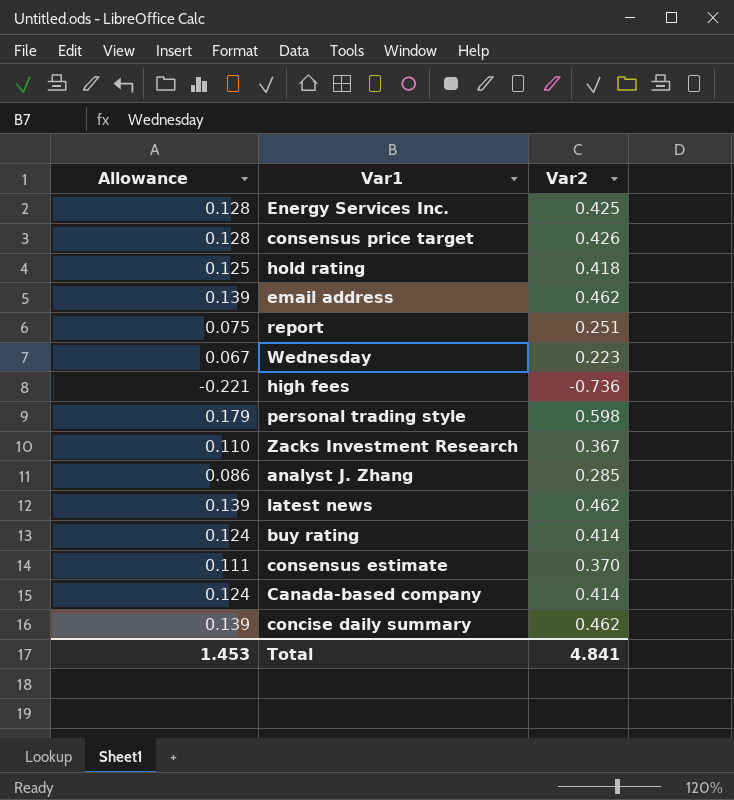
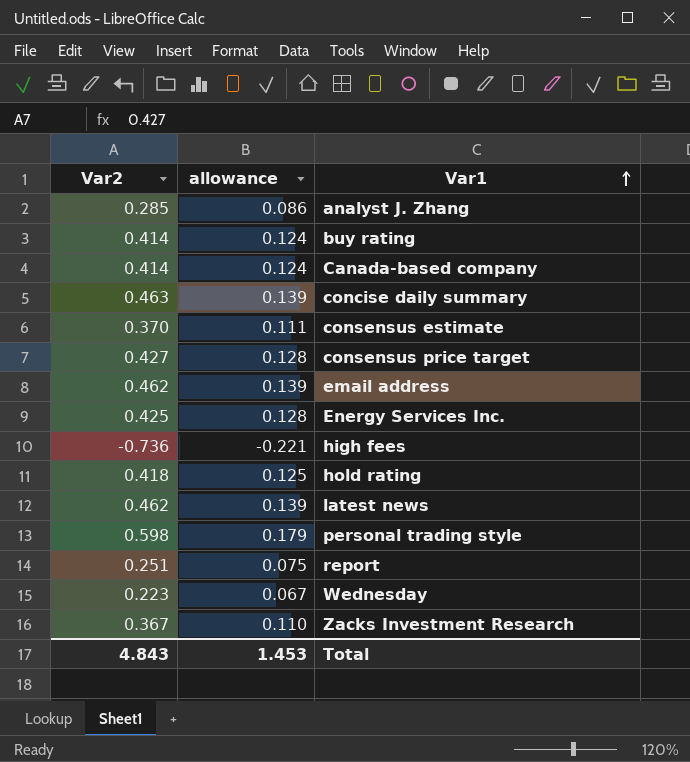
row order: none -> Var1 ascending
column Var2 | position: 3 -> 1
column name: Allowance -> allowance
concise daily summary | Var2: 0.462 -> 0.463
consensus price target | Var2: 0.426 -> 0.427
Total | Var2: 4.841 -> 4.843

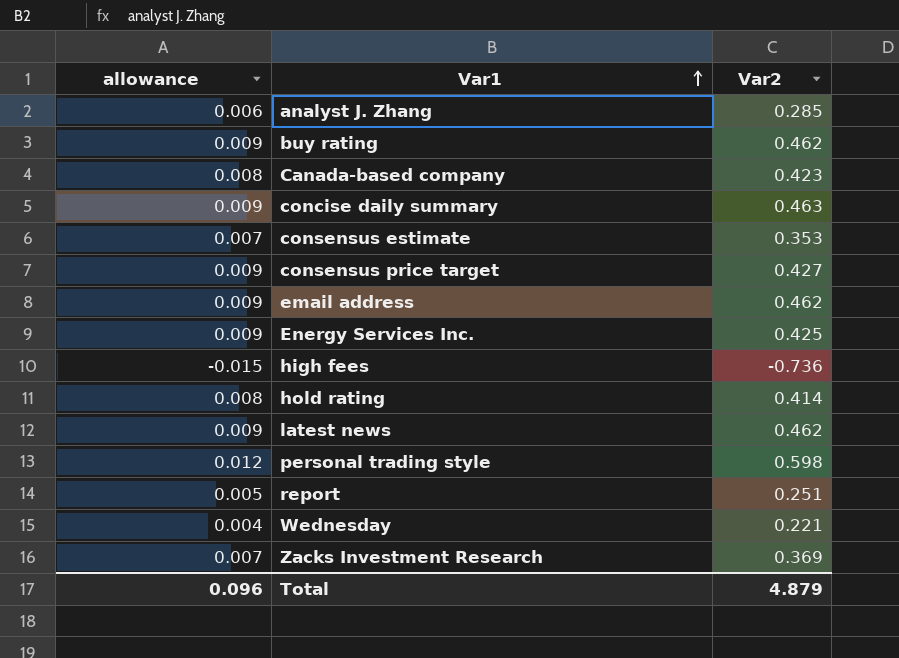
column allowance | formula: [Var2] * 0.3 -> [Var2] * 0.02
column Var2 | position: 1 -> 3
buy rating | Var2: 0.414 -> 0.462
Canada-based company | Var2: 0.414 -> 0.423
consensus estimate | Var2: 0.370 -> 0.353
hold rating | Var2: 0.418 -> 0.414
Wednesday | Var2: 0.223 -> 0.221
Zacks Investment Research | Var2: 0.367 -> 0.369
Total | allowance: 1.453 -> 0.096
Total | Var2: 4.843 -> 4.879

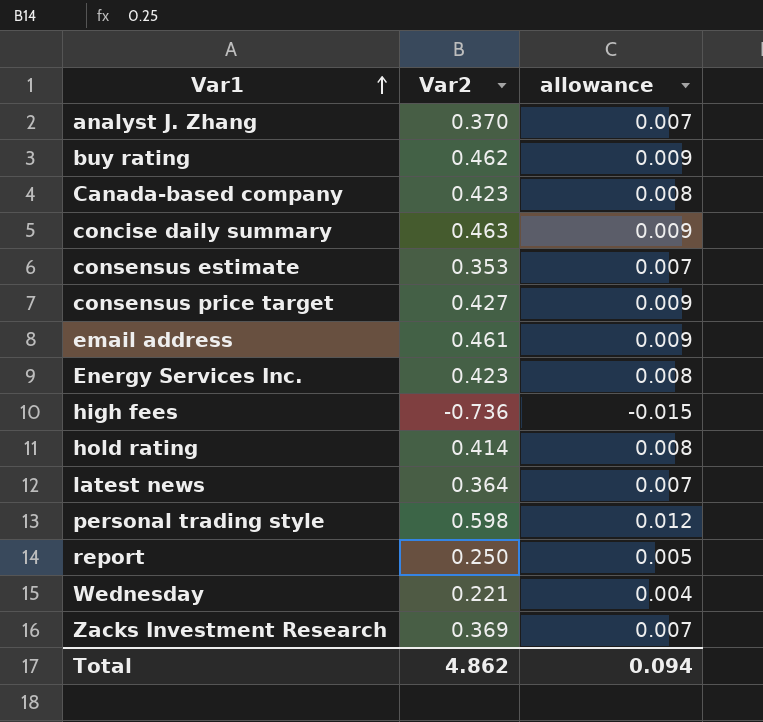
column allowance | position: 1 -> 3
analyst J. Zhang | Var2: 0.285 -> 0.370
analyst J. Zhang | allowance: 0.006 -> 0.007
email address | Var2: 0.462 -> 0.461
Energy Services Inc. | Var2: 0.425 -> 0.423
Energy Services Inc. | allowance: 0.009 -> 0.008
latest news | Var2: 0.462 -> 0.364
latest news | allowance: 0.009 -> 0.007
report | Var2: 0.251 -> 0.250
Total | Var2: 4.879 -> 4.862
Total | allowance: 0.096 -> 0.094

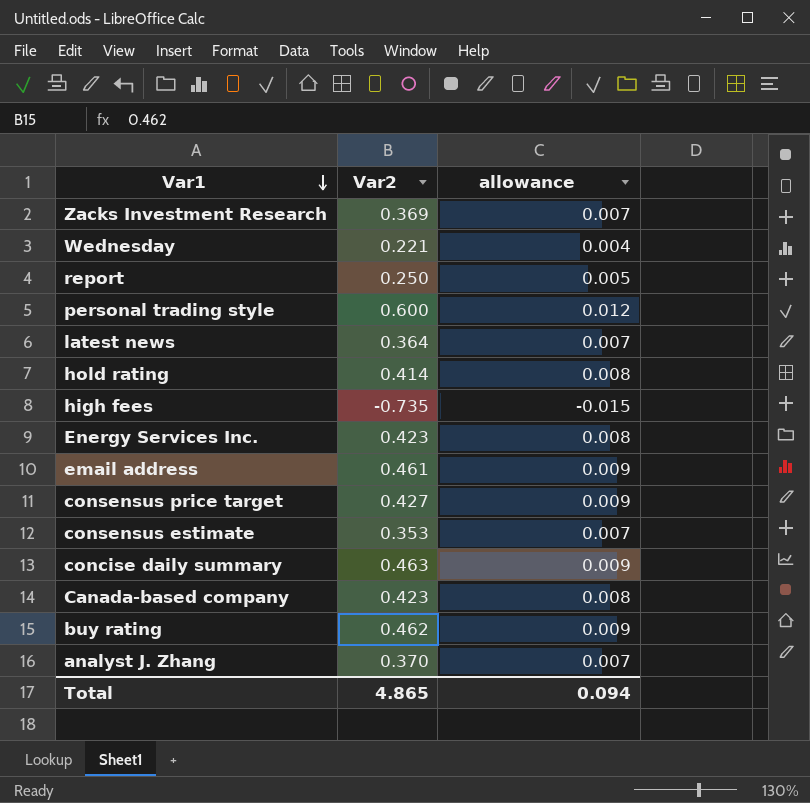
row order: Var1 ascending -> Var1 descending
personal trading style | Var2: 0.598 -> 0.600
high fees | Var2: -0.736 -> -0.735
Total | Var2: 4.862 -> 4.865

